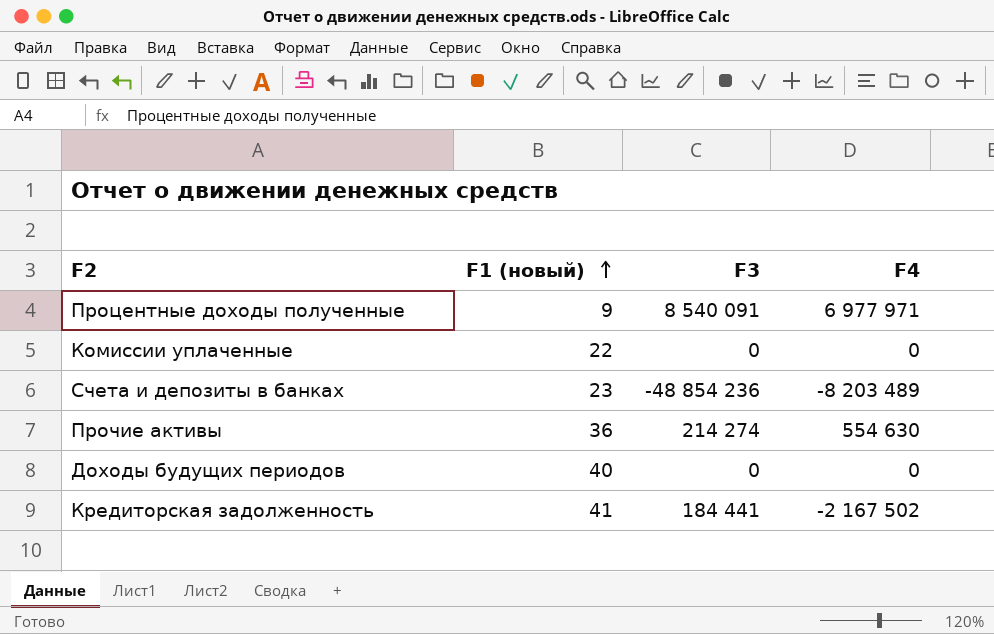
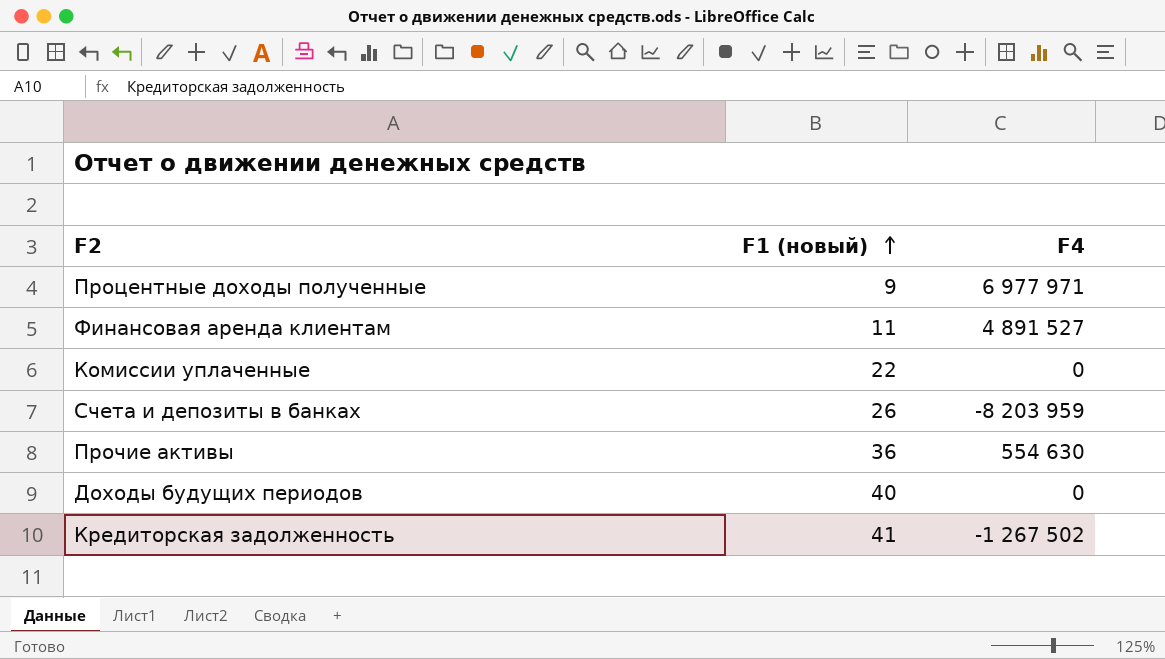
column F3 | position: 3 -> none
row Финансовая аренда клиентам: none -> 11 | 4 891 527
Счета и депозиты в банках | F1 (новый): 23 -> 26
Счета и депозиты в банках | F4: -8 203 489 -> -8 203 959
Кредиторская задолженность | F4: -2 167 502 -> -1 267 502

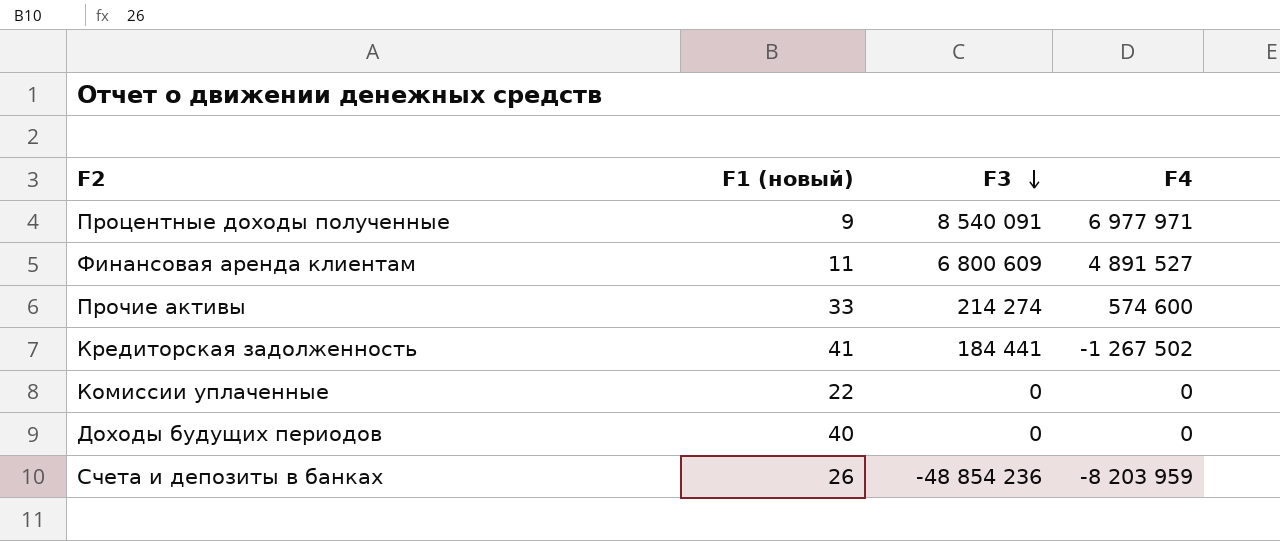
row order: F1 (новый) ascending -> F3 descending
column F3 | position: none -> 3
Прочие активы | F1 (новый): 36 -> 33
Прочие активы | F4: 554 630 -> 574 600

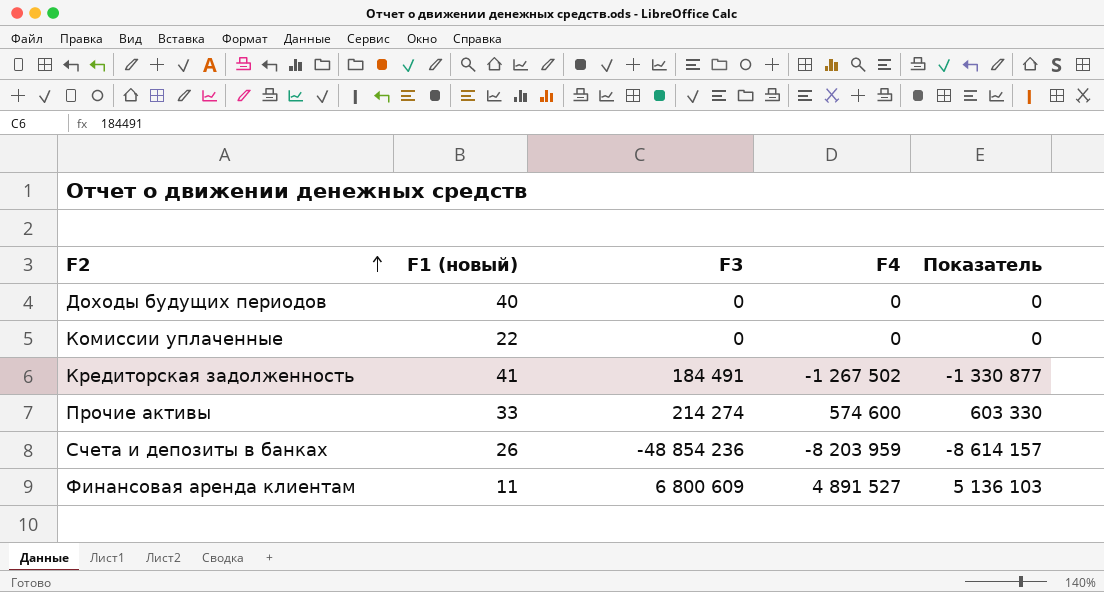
row order: F3 descending -> F2 ascending
column Показатель | formula: none -> [F4] * 1,05
row Процентные доходы полученные: 9 | 8 540 091 | 6 977 971 -> none
Кредиторская задолженность | F3: 184 441 -> 184 491

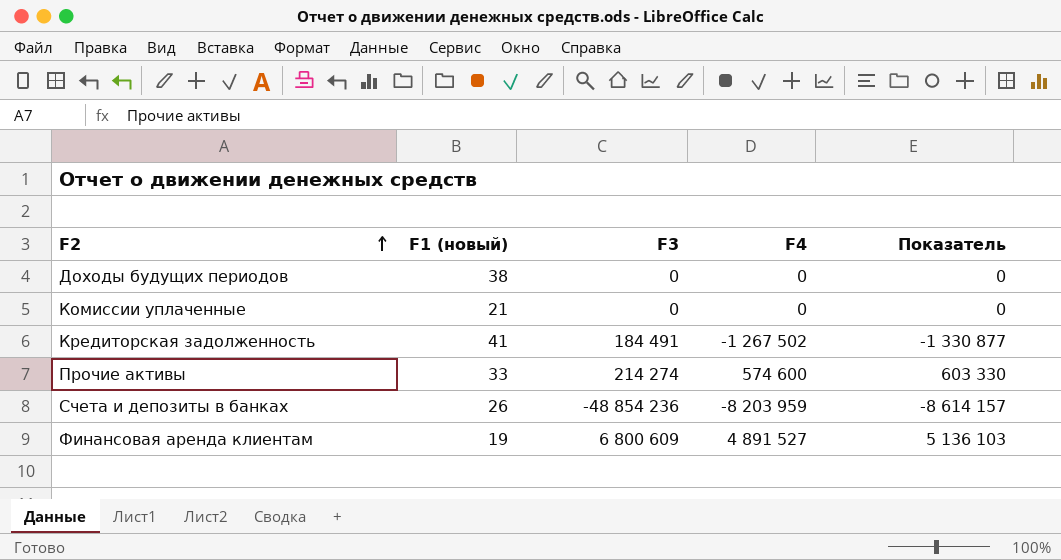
Доходы будущих периодов | F1 (новый): 40 -> 38
Комиссии уплаченные | F1 (новый): 22 -> 21
Финансовая аренда клиентам | F1 (новый): 11 -> 19

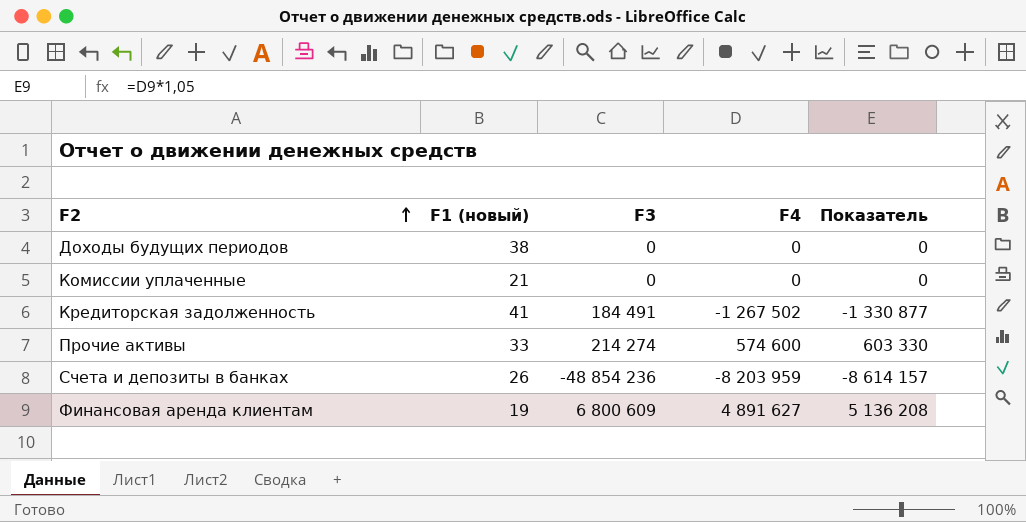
Финансовая аренда клиентам | F4: 4 891 527 -> 4 891 627
Финансовая аренда клиентам | Показатель: 5 136 103 -> 5 136 208

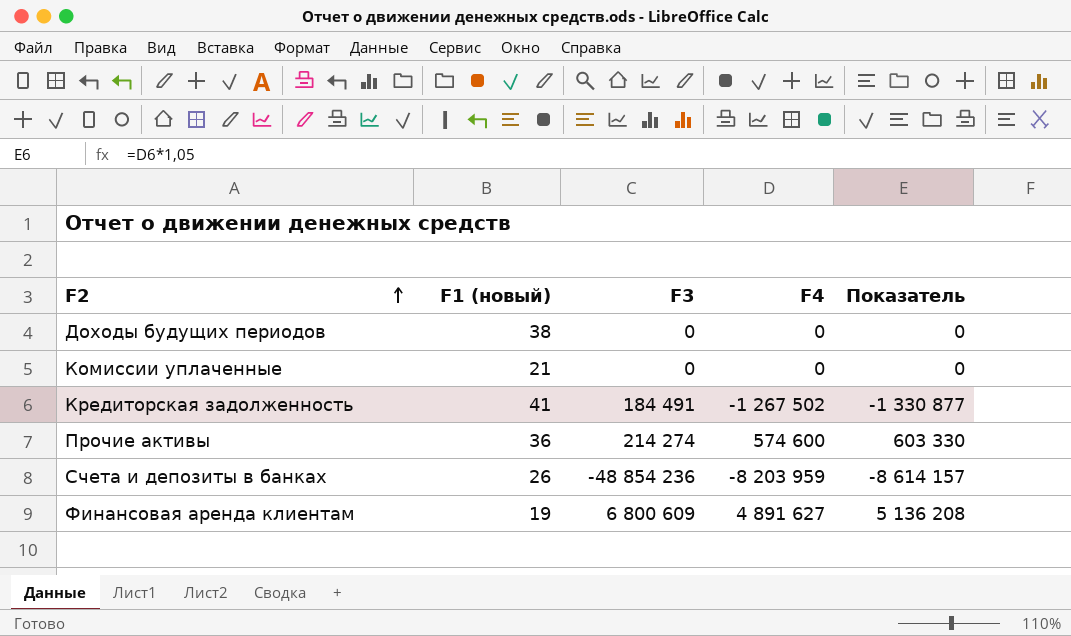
Прочие активы | F1 (новый): 33 -> 36

